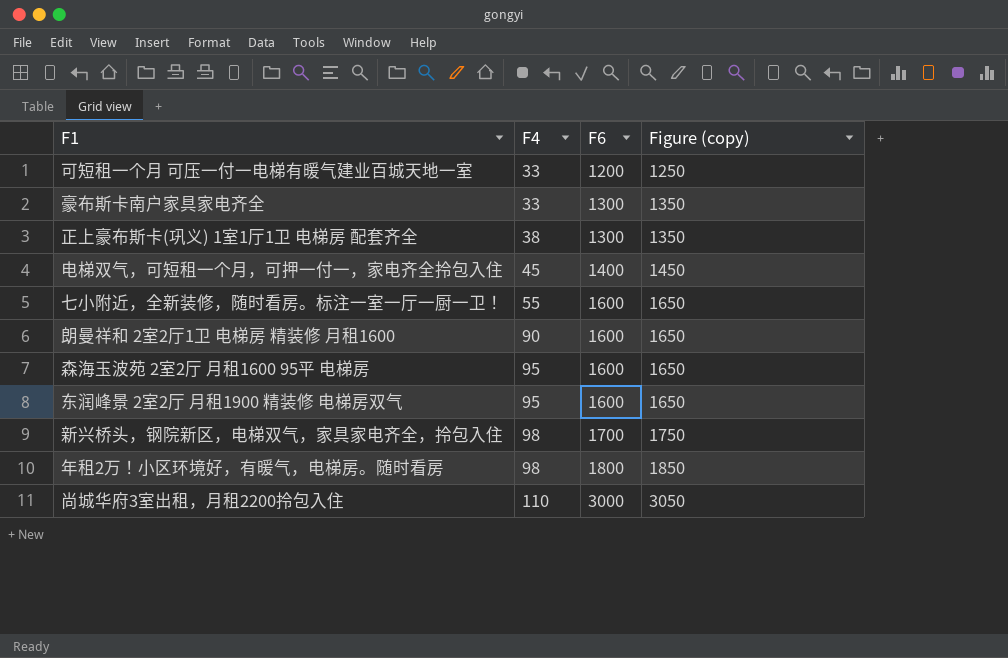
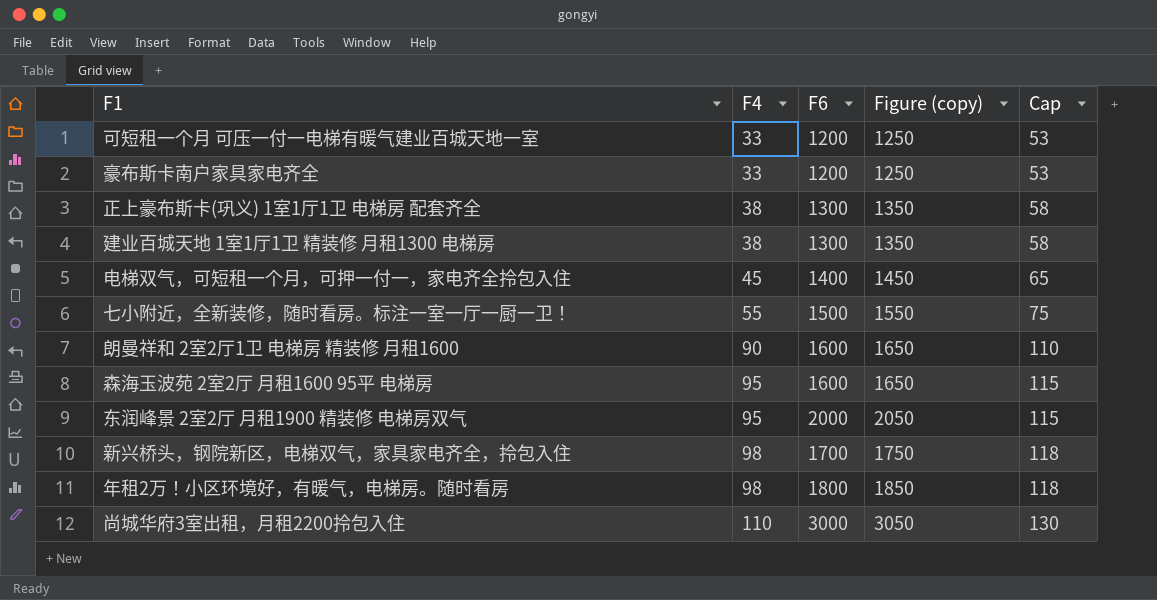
column Cap | formula: none -> [F4] + 20
豪布斯卡南户家具家电齐全 | F6: 1300 -> 1200
豪布斯卡南户家具家电齐全 | Figure (copy): 1350 -> 1250
row 建业百城天地 1室1厅1卫 精装修 月租1300 电梯房: none -> 38 | 1300 | 1350 | 58
七小附近，全新装修，随时看房。标注一室一厅一厨一卫！ | F6: 1600 -> 1500
七小附近，全新装修，随时看房。标注一室一厅一厨一卫！ | Figure (copy): 1650 -> 1550
东润峰景 2室2厅 月租1900 精装修 电梯房双气 | F6: 1600 -> 2000
东润峰景 2室2厅 月租1900 精装修 电梯房双气 | Figure (copy): 1650 -> 2050

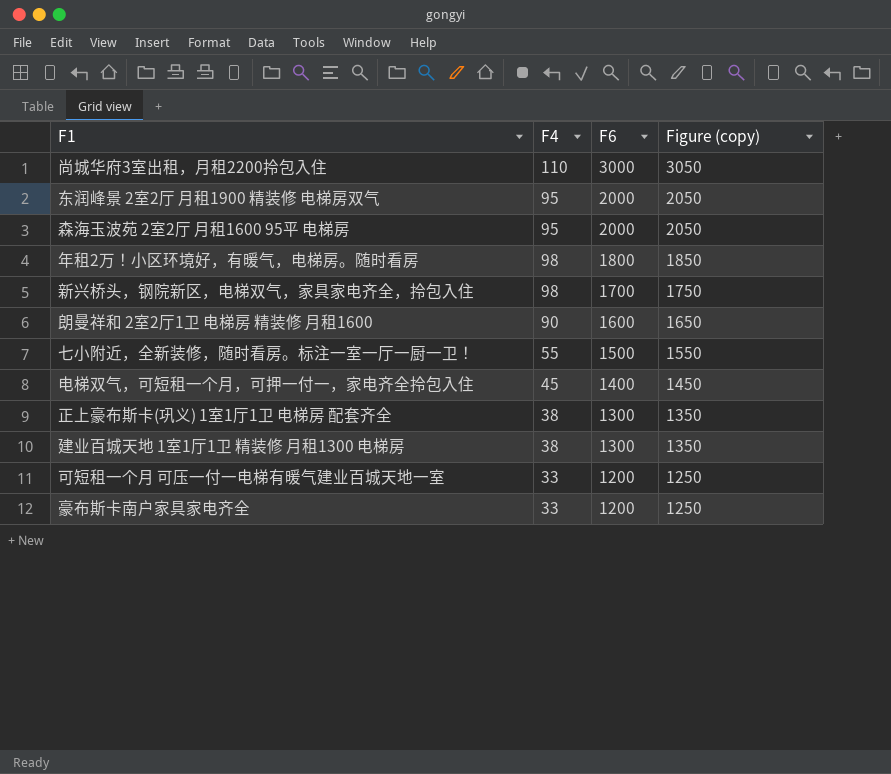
row order: F4 ascending -> F6 descending
column Cap | formula: [F4] + 20 -> none
森海玉波苑 2室2厅 月租1600 95平 电梯房 | F6: 1600 -> 2000
森海玉波苑 2室2厅 月租1600 95平 电梯房 | Figure (copy): 1650 -> 2050

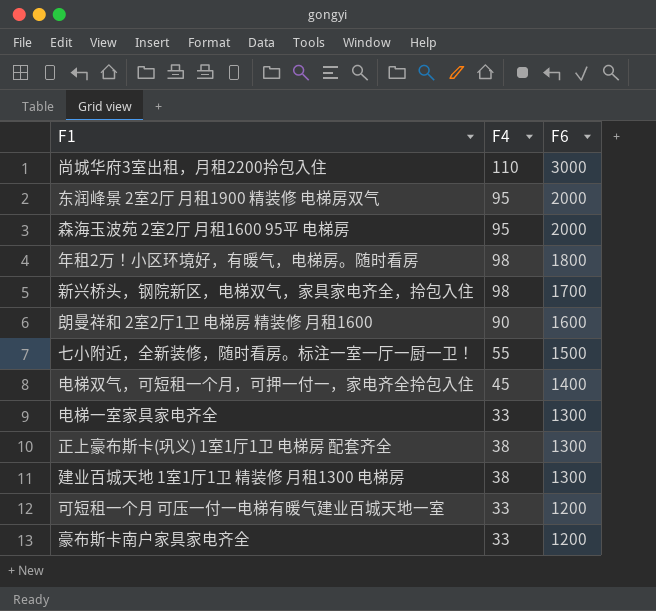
column Figure (copy) | formula: [F6] + 50 -> none
row 电梯一室家具家电齐全: none -> 33 | 1300

